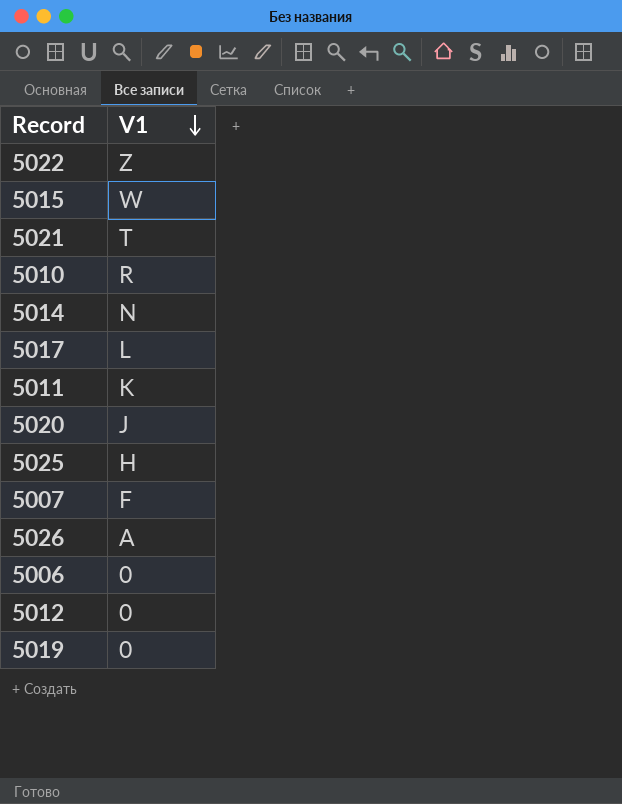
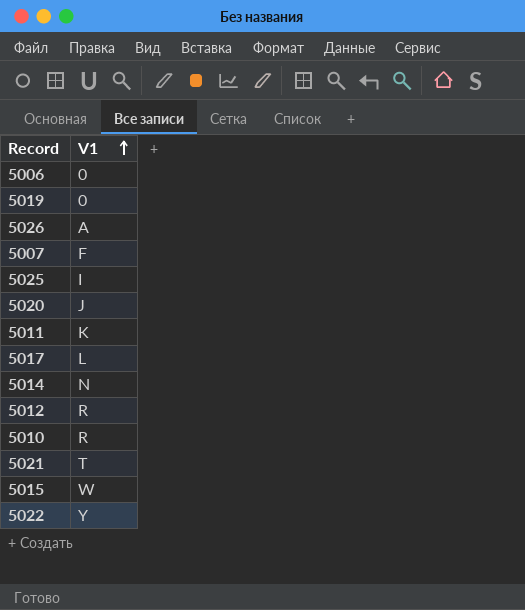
row order: V1 descending -> V1 ascending
5025 | V1: H -> I
5012 | V1: 0 -> R
5022 | V1: Z -> Y

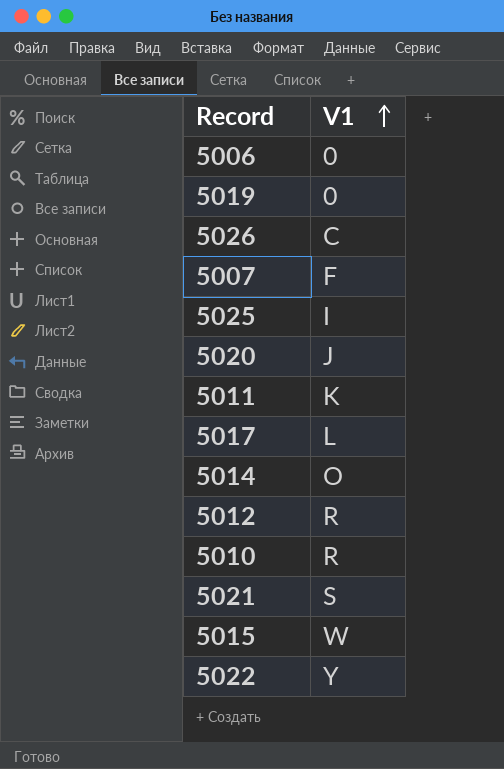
5026 | V1: A -> C
5014 | V1: N -> O
5021 | V1: T -> S

